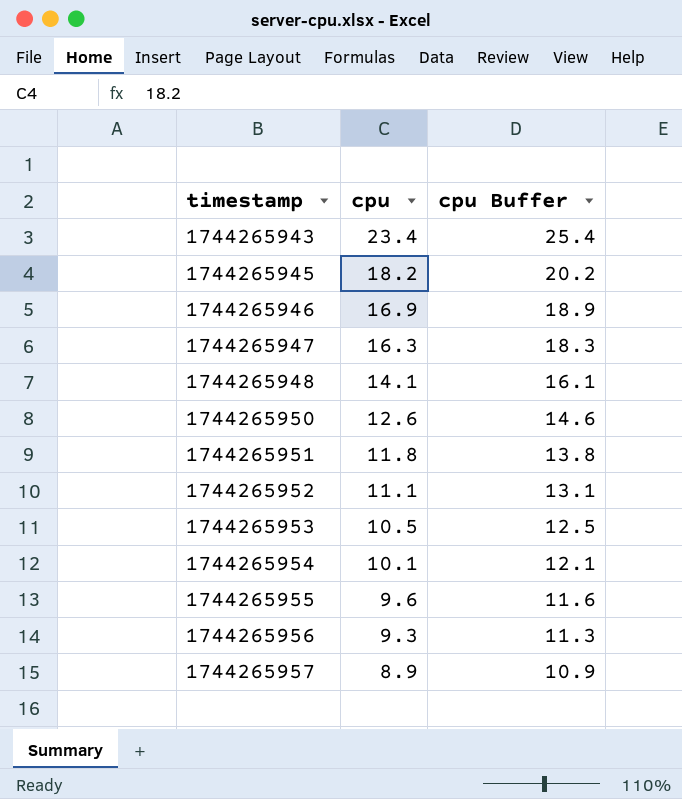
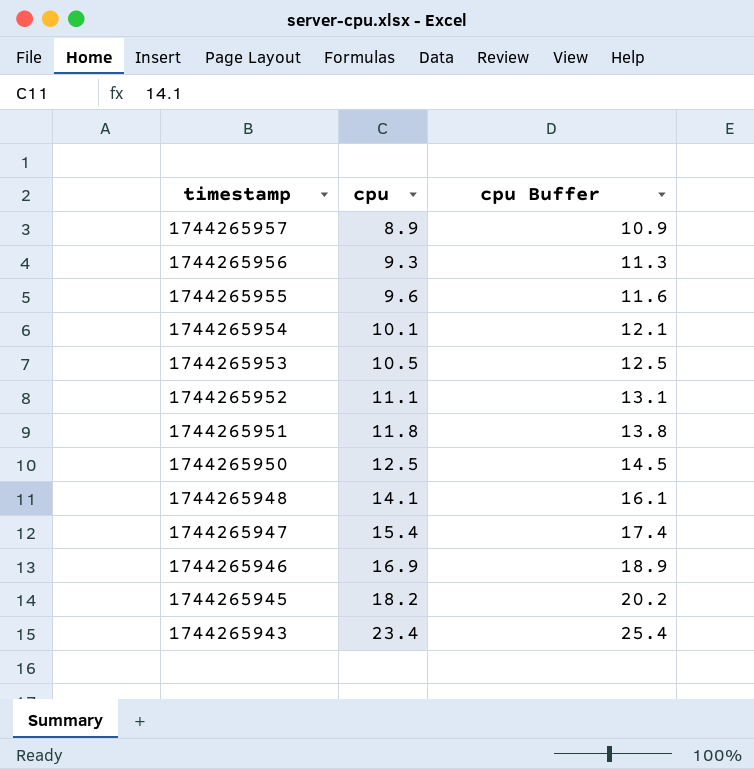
row order: timestamp ascending -> timestamp descending
1744265950 | cpu: 12.6 -> 12.5
1744265950 | cpu Buffer: 14.6 -> 14.5
1744265947 | cpu: 16.3 -> 15.4
1744265947 | cpu Buffer: 18.3 -> 17.4

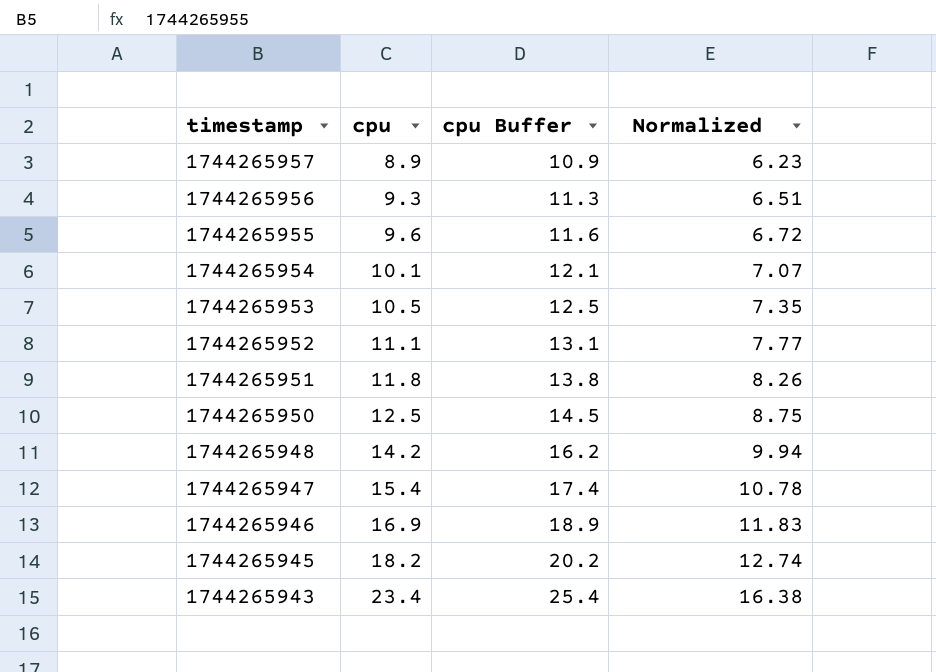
column Normalized | formula: none -> [cpu] * 0.7
1744265948 | cpu: 14.1 -> 14.2
1744265948 | cpu Buffer: 16.1 -> 16.2

